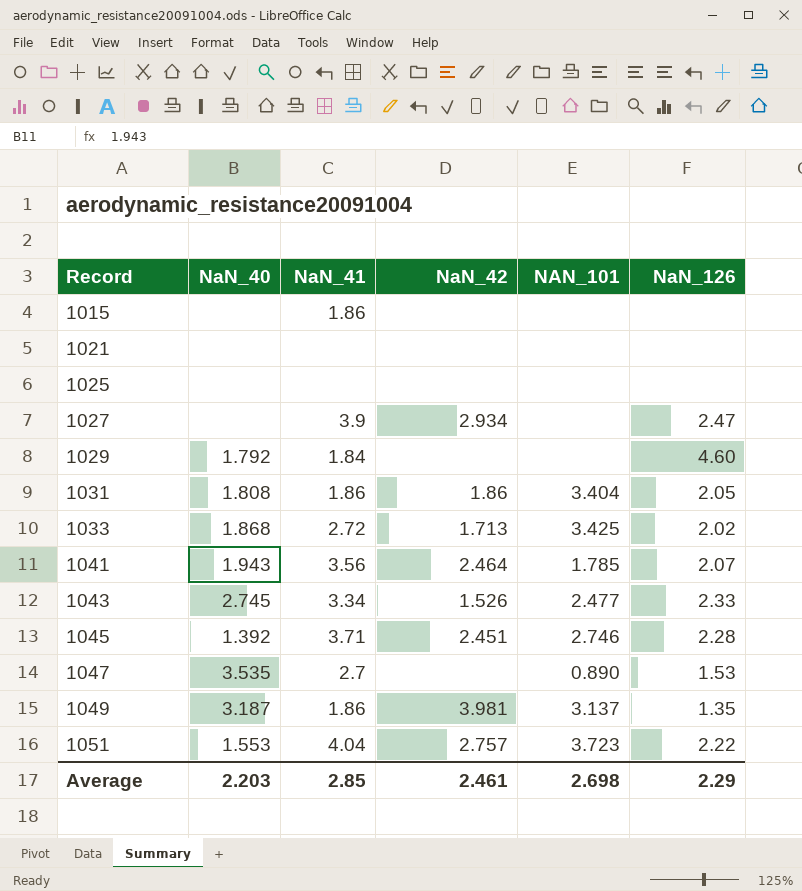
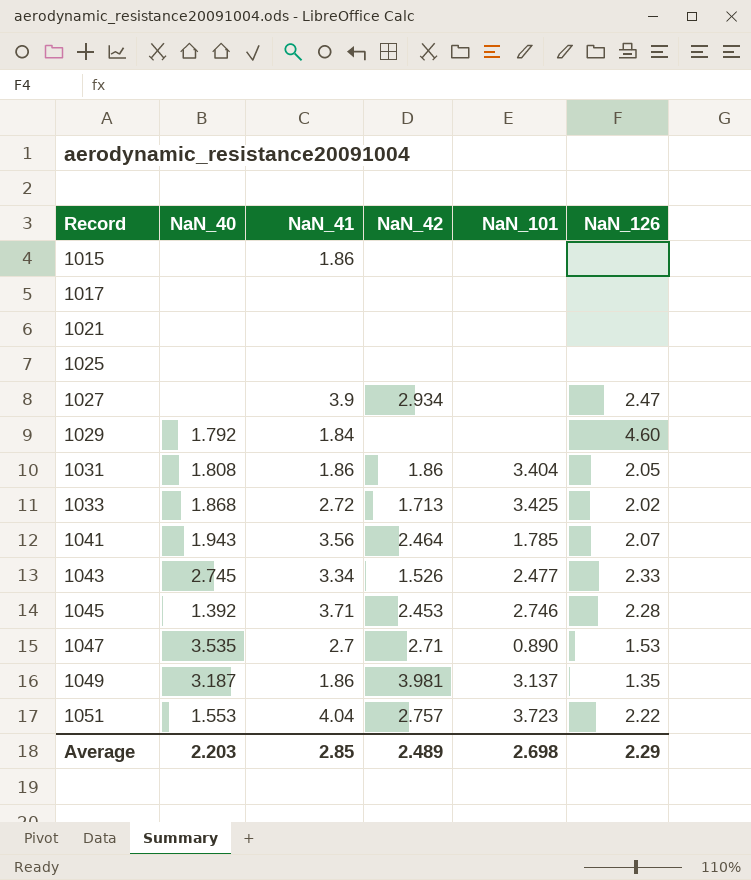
column name: NAN_101 -> NaN_101
row 1017: none -> none | none | none | none | none
1045 | NaN_42: 2.451 -> 2.453
1047 | NaN_42: none -> 2.71
Average | NaN_42: 2.461 -> 2.489

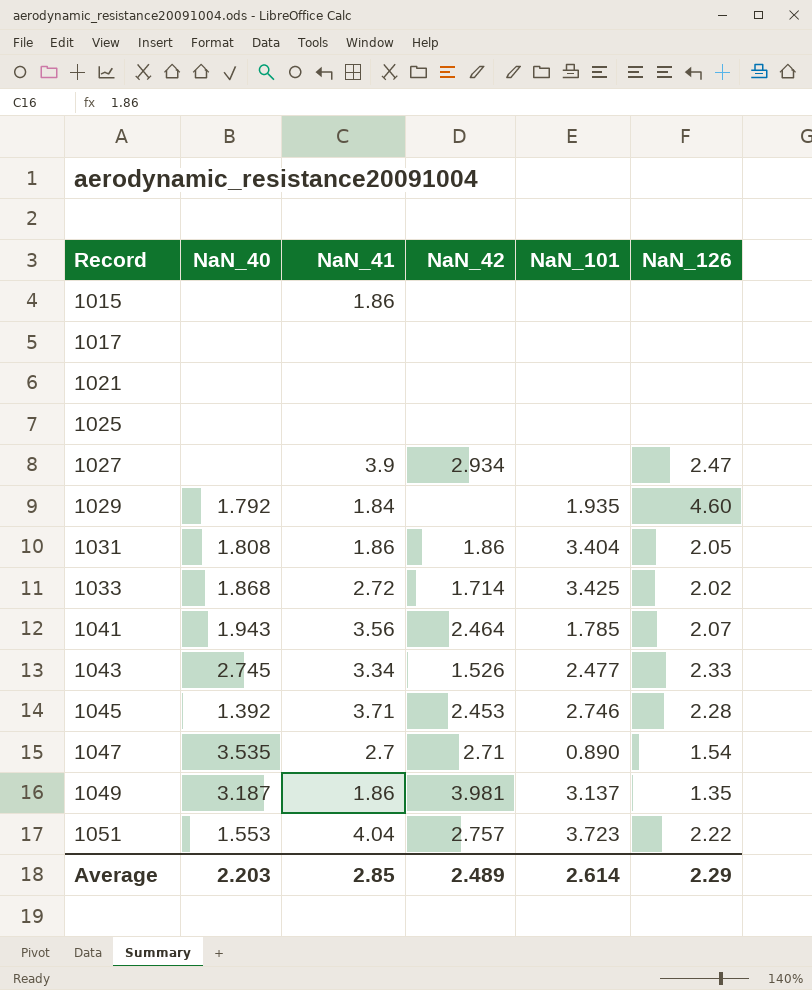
1029 | NaN_101: none -> 1.935
1033 | NaN_42: 1.713 -> 1.714
1047 | NaN_126: 1.53 -> 1.54
Average | NaN_101: 2.698 -> 2.614

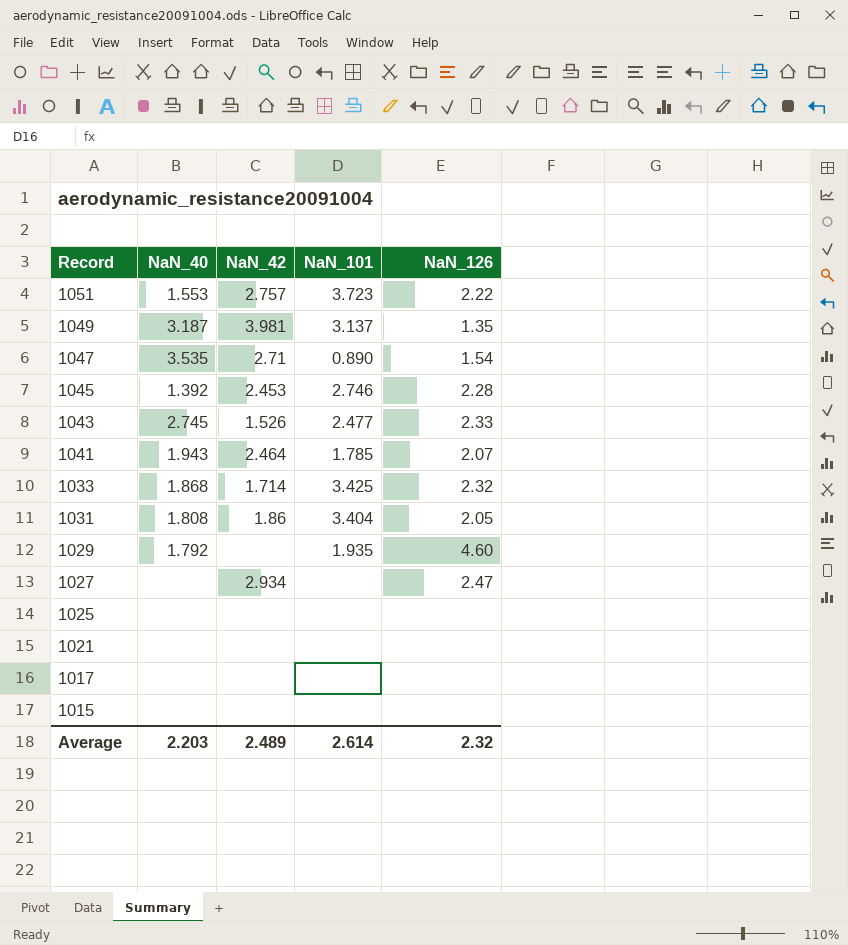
row order: Record ascending -> Record descending
column NaN_41 | position: 3 -> none
1033 | NaN_126: 2.02 -> 2.32
Average | NaN_126: 2.29 -> 2.32

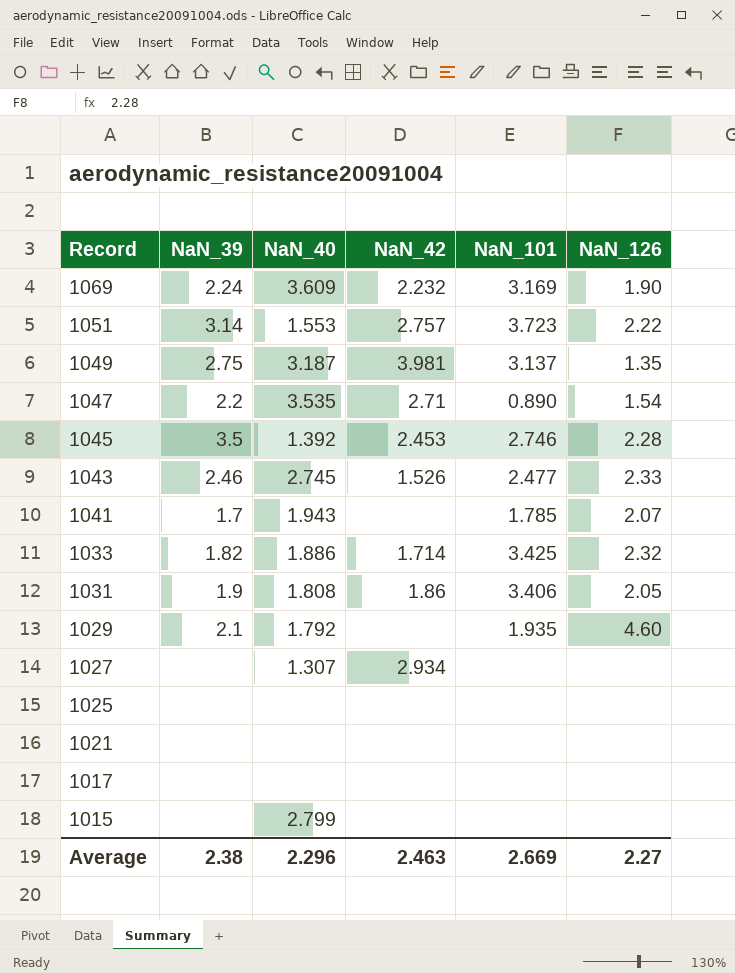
column NaN_39 | position: none -> 2
row 1069: none -> 2.24 | 3.609 | 2.232 | 3.169 | 1.90
1041 | NaN_42: 2.464 -> none
1033 | NaN_40: 1.868 -> 1.886
1031 | NaN_101: 3.404 -> 3.406
1027 | NaN_40: none -> 1.307
1027 | NaN_126: 2.47 -> none
1015 | NaN_40: none -> 2.799
Average | NaN_40: 2.203 -> 2.296
Average | NaN_42: 2.489 -> 2.463
Average | NaN_101: 2.614 -> 2.669
Average | NaN_126: 2.32 -> 2.27

